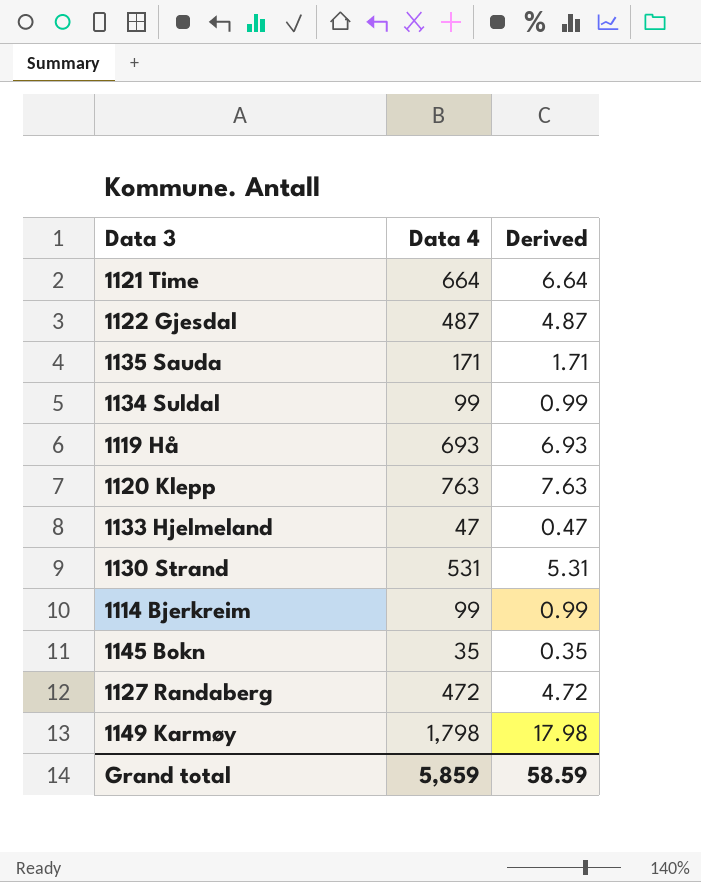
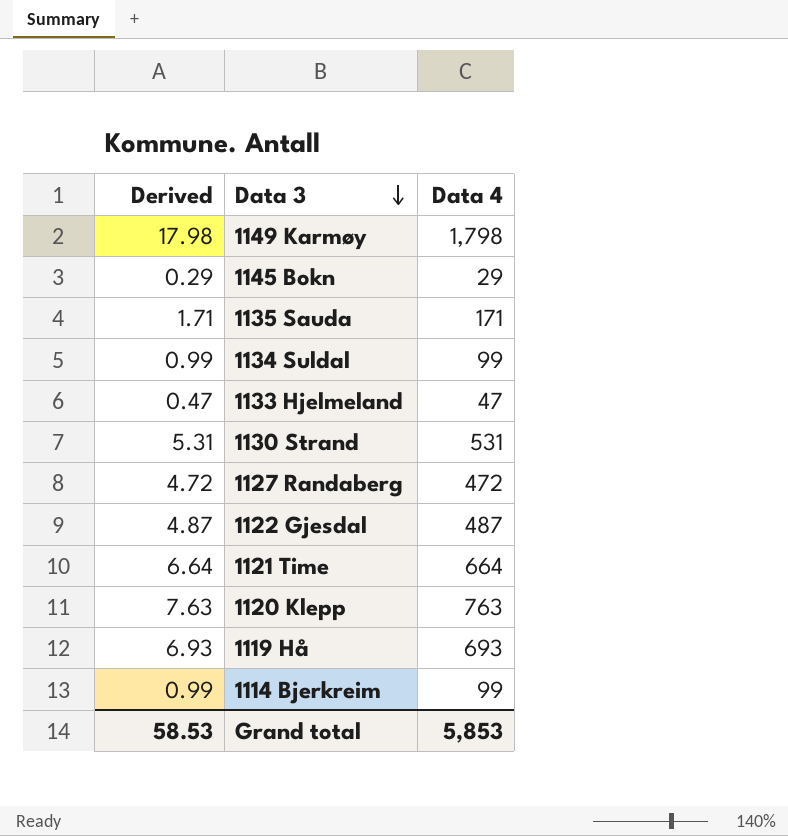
row order: none -> Data 3 descending
column Derived | position: 3 -> 1
1145 Bokn | Derived: 0.35 -> 0.29
1145 Bokn | Data 4: 35 -> 29
Grand total | Derived: 58.59 -> 58.53
Grand total | Data 4: 5,859 -> 5,853

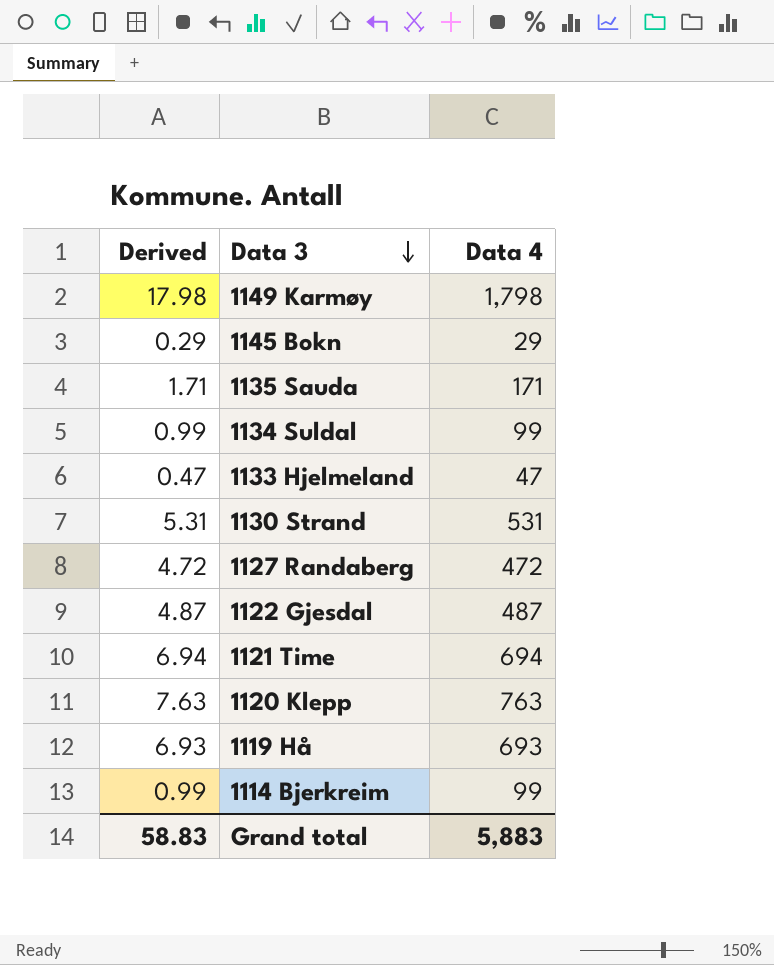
1121 Time | Derived: 6.64 -> 6.94
1121 Time | Data 4: 664 -> 694
Grand total | Derived: 58.53 -> 58.83
Grand total | Data 4: 5,853 -> 5,883

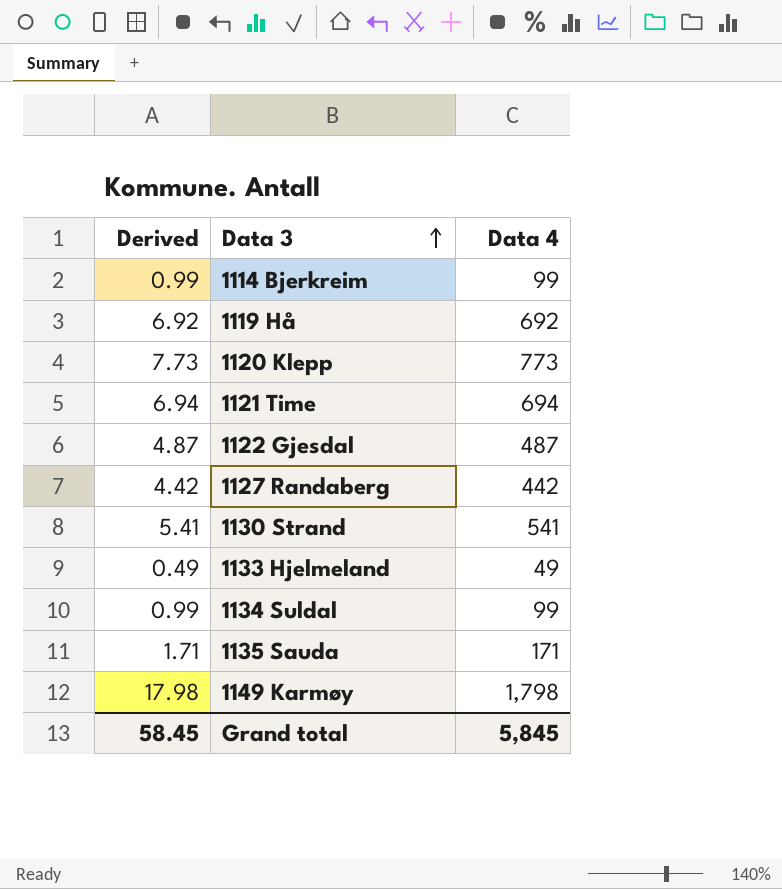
row order: Data 3 descending -> Data 3 ascending
row 1145 Bokn: 0.29 | 29 -> none
1119 Hå | Derived: 6.93 -> 6.92
1119 Hå | Data 4: 693 -> 692
1120 Klepp | Derived: 7.63 -> 7.73
1120 Klepp | Data 4: 763 -> 773
1127 Randaberg | Derived: 4.72 -> 4.42
1127 Randaberg | Data 4: 472 -> 442
1130 Strand | Derived: 5.31 -> 5.41
1130 Strand | Data 4: 531 -> 541
1133 Hjelmeland | Derived: 0.47 -> 0.49
1133 Hjelmeland | Data 4: 47 -> 49
Grand total | Derived: 58.83 -> 58.45
Grand total | Data 4: 5,883 -> 5,845

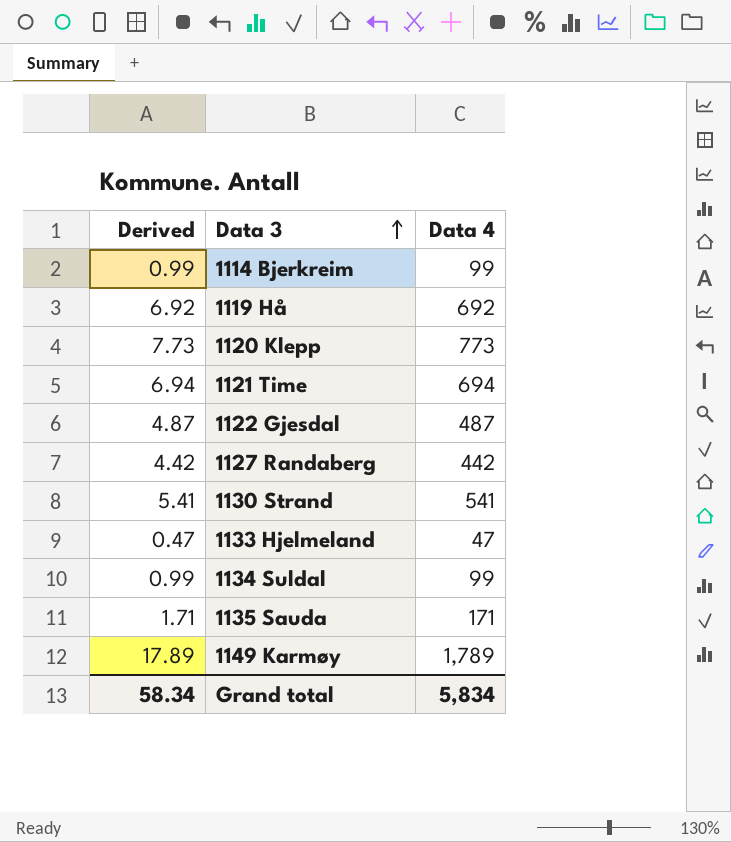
1133 Hjelmeland | Derived: 0.49 -> 0.47
1133 Hjelmeland | Data 4: 49 -> 47
1149 Karmøy | Derived: 17.98 -> 17.89
1149 Karmøy | Data 4: 1,798 -> 1,789
Grand total | Derived: 58.45 -> 58.34
Grand total | Data 4: 5,845 -> 5,834

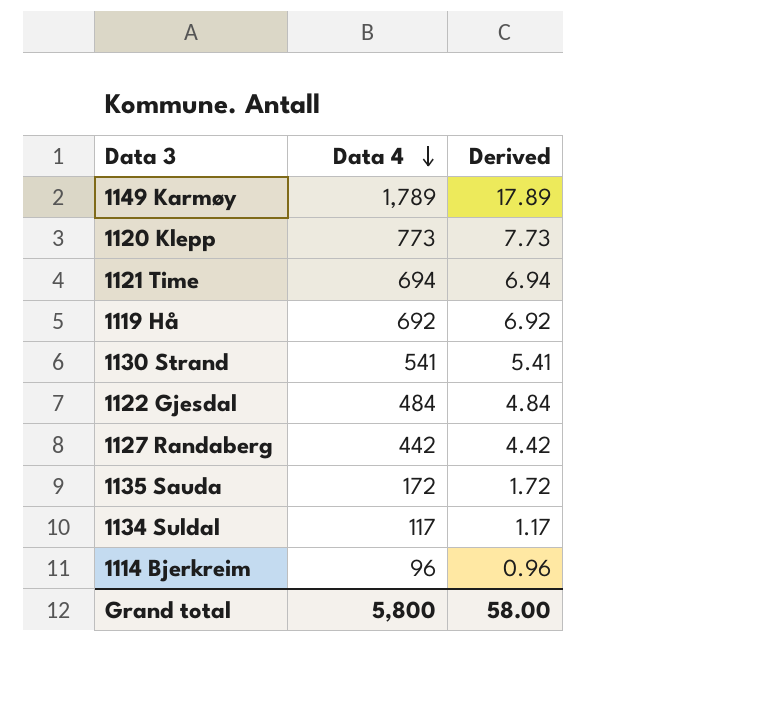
row order: Data 3 ascending -> Data 4 descending
column Derived | position: 1 -> 3
row 1133 Hjelmeland: 0.47 | 47 -> none
1122 Gjesdal | Data 4: 487 -> 484
1122 Gjesdal | Derived: 4.87 -> 4.84
1135 Sauda | Data 4: 171 -> 172
1135 Sauda | Derived: 1.71 -> 1.72
1134 Suldal | Data 4: 99 -> 117
1134 Suldal | Derived: 0.99 -> 1.17
1114 Bjerkreim | Data 4: 99 -> 96
1114 Bjerkreim | Derived: 0.99 -> 0.96
Grand total | Data 4: 5,834 -> 5,800
Grand total | Derived: 58.34 -> 58.00

